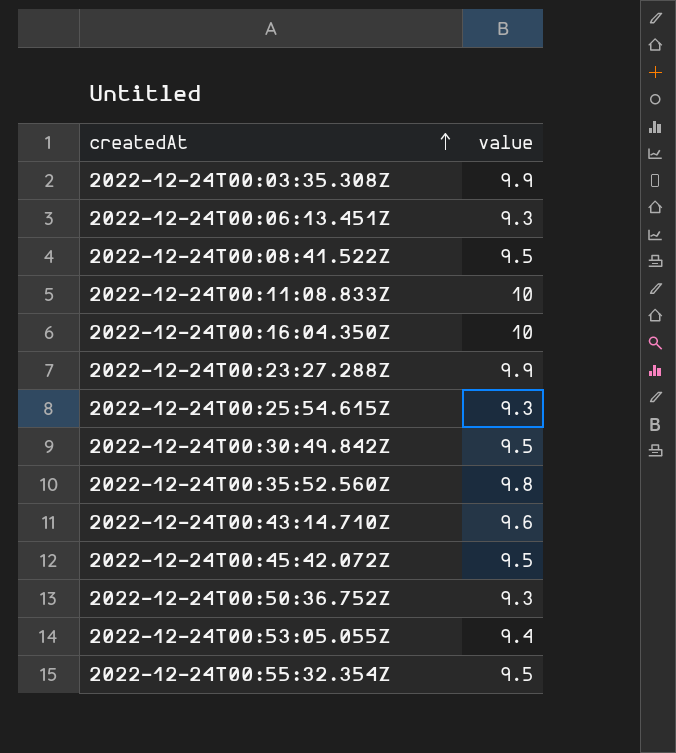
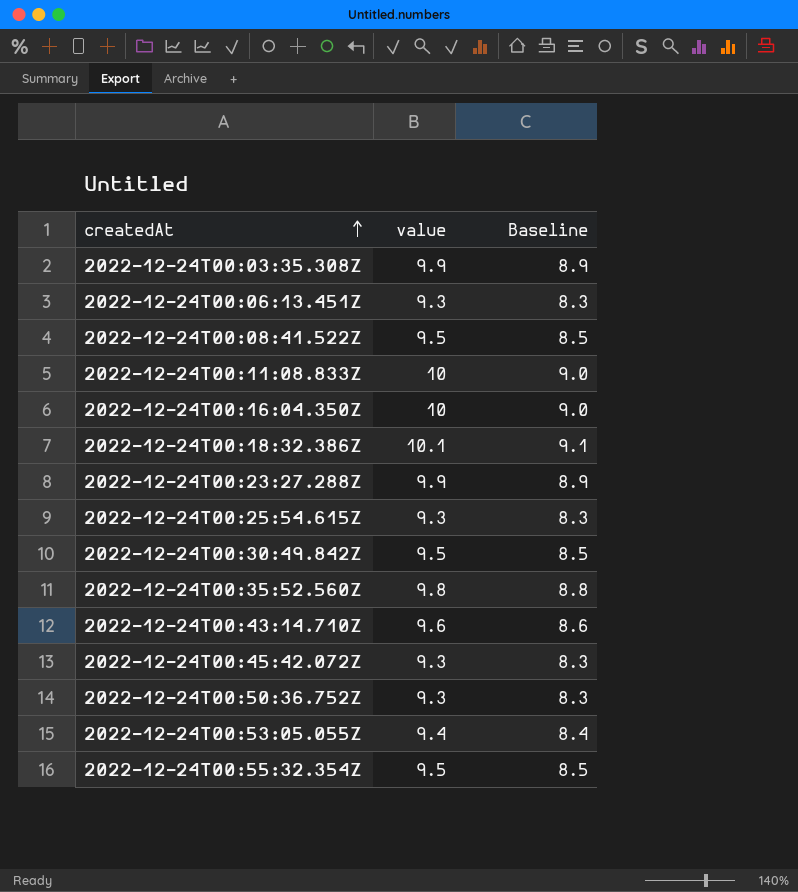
column Baseline | formula: none -> [value] - 1
row 2022-12-24T00:18:32.386Z: none -> 10.1 | 9.1
2022-12-24T00:45:42.072Z | value: 9.5 -> 9.3

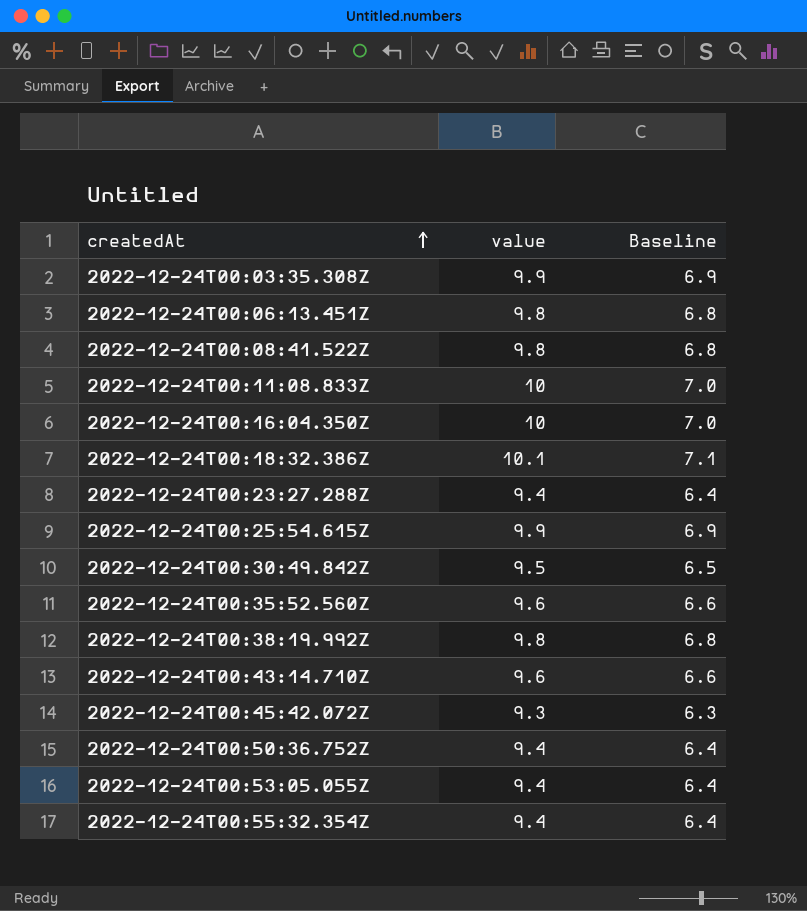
column Baseline | formula: [value] - 1 -> [value] - 3
2022-12-24T00:06:13.451Z | value: 9.3 -> 9.8
2022-12-24T00:08:41.522Z | value: 9.5 -> 9.8
2022-12-24T00:23:27.288Z | value: 9.9 -> 9.4
2022-12-24T00:25:54.615Z | value: 9.3 -> 9.9
2022-12-24T00:35:52.560Z | value: 9.8 -> 9.6
row 2022-12-24T00:38:19.992Z: none -> 9.8 | 6.8
2022-12-24T00:50:36.752Z | value: 9.3 -> 9.4
2022-12-24T00:55:32.354Z | value: 9.5 -> 9.4

